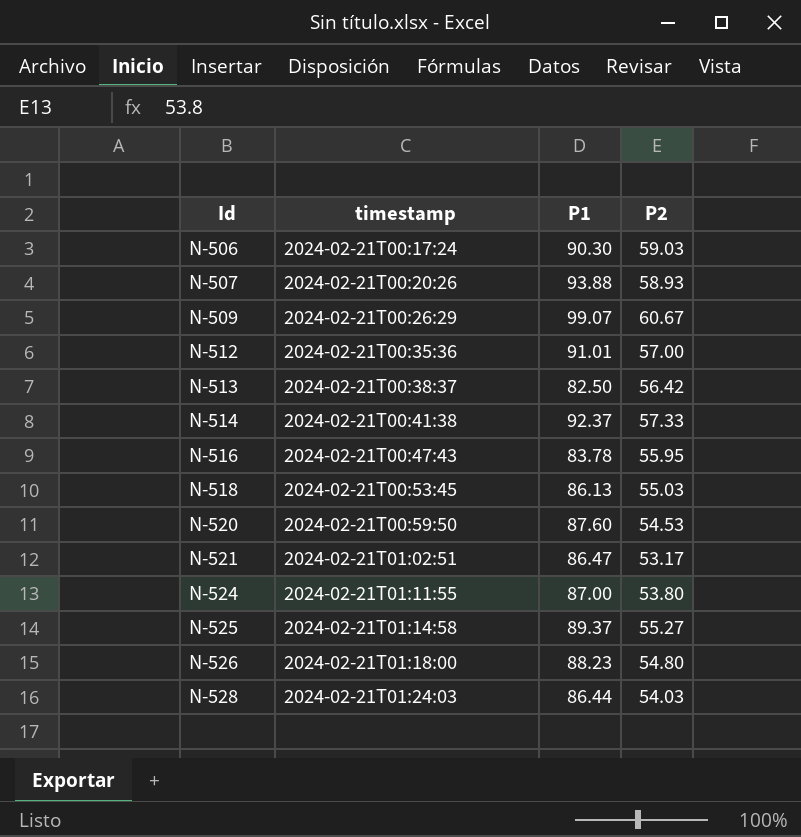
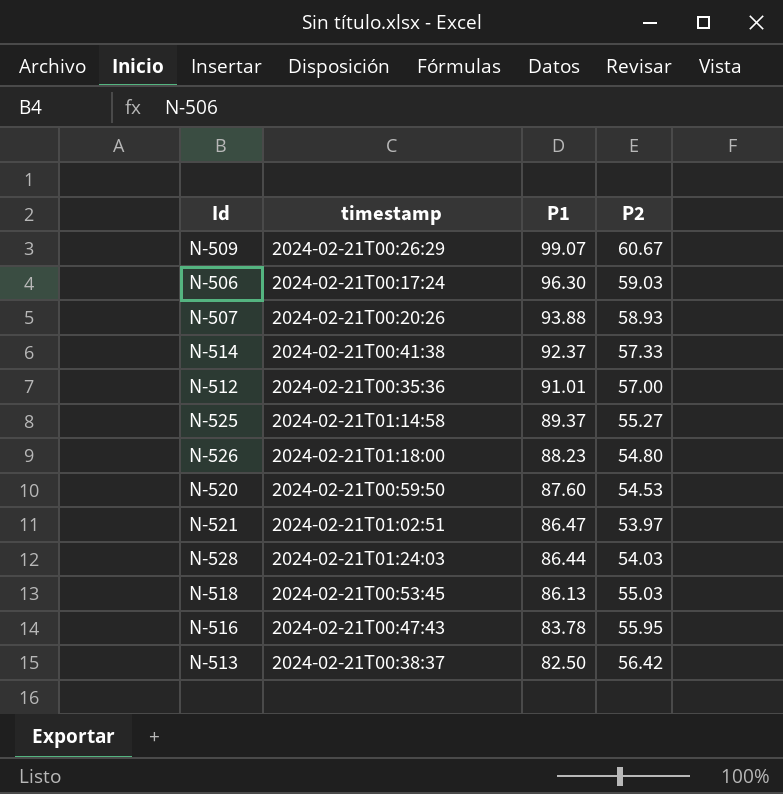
row order: Id ascending -> P1 descending
row N-524: 2024-02-21T01:11:55 | 87.00 | 53.80 -> none
N-506 | P1: 90.30 -> 96.30
N-521 | P2: 53.17 -> 53.97

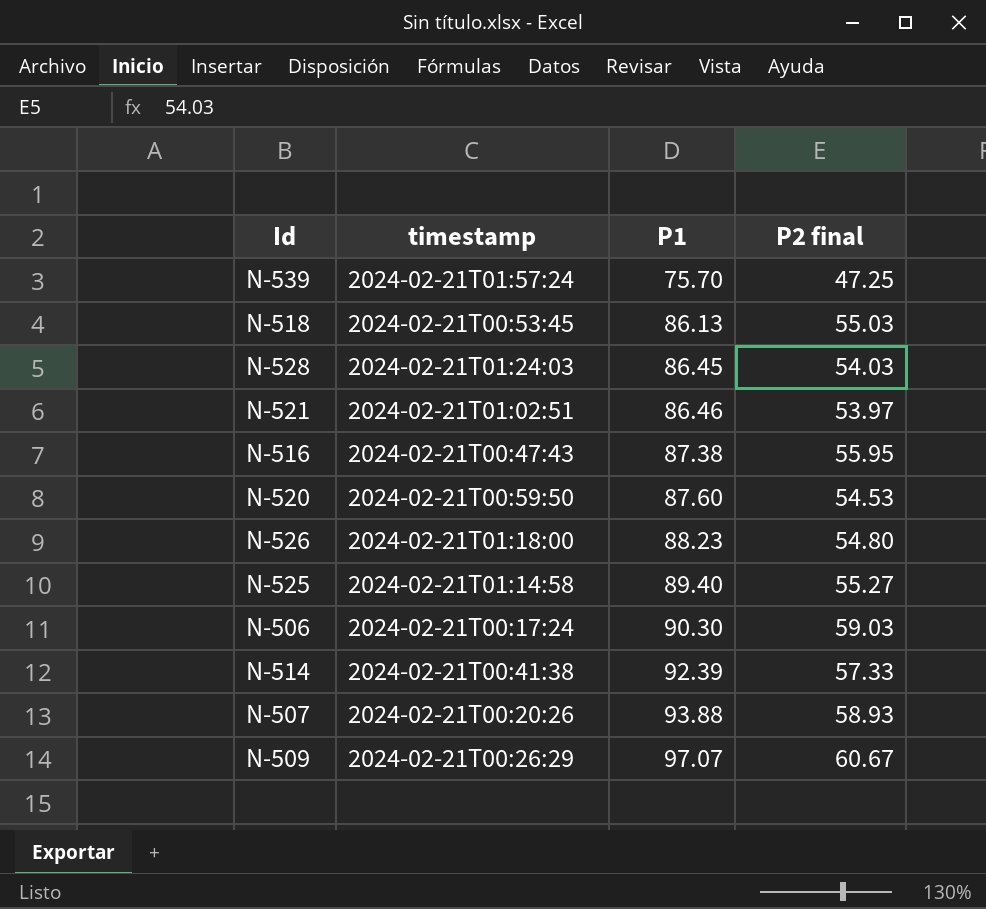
row order: P1 descending -> P1 ascending
column name: P2 -> P2 final
row N-512: 2024-02-21T00:35:36 | 91.01 | 57.00 -> none
row N-513: 2024-02-21T00:38:37 | 82.50 | 56.42 -> none
row N-539: none -> 2024-02-21T01:57:24 | 75.70 | 47.25
N-528 | P1: 86.44 -> 86.45
N-521 | P1: 86.47 -> 86.46
N-516 | P1: 83.78 -> 87.38
N-525 | P1: 89.37 -> 89.40
N-506 | P1: 96.30 -> 90.30
N-514 | P1: 92.37 -> 92.39
N-509 | P1: 99.07 -> 97.07

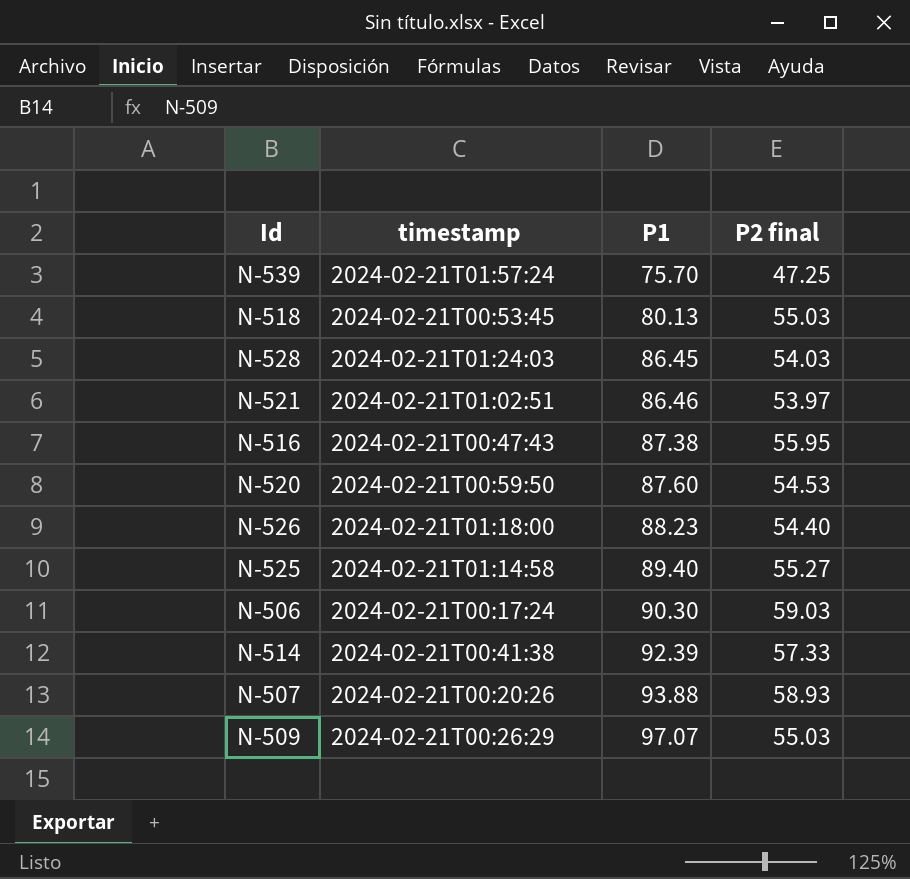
N-518 | P1: 86.13 -> 80.13
N-526 | P2 final: 54.80 -> 54.40
N-509 | P2 final: 60.67 -> 55.03

